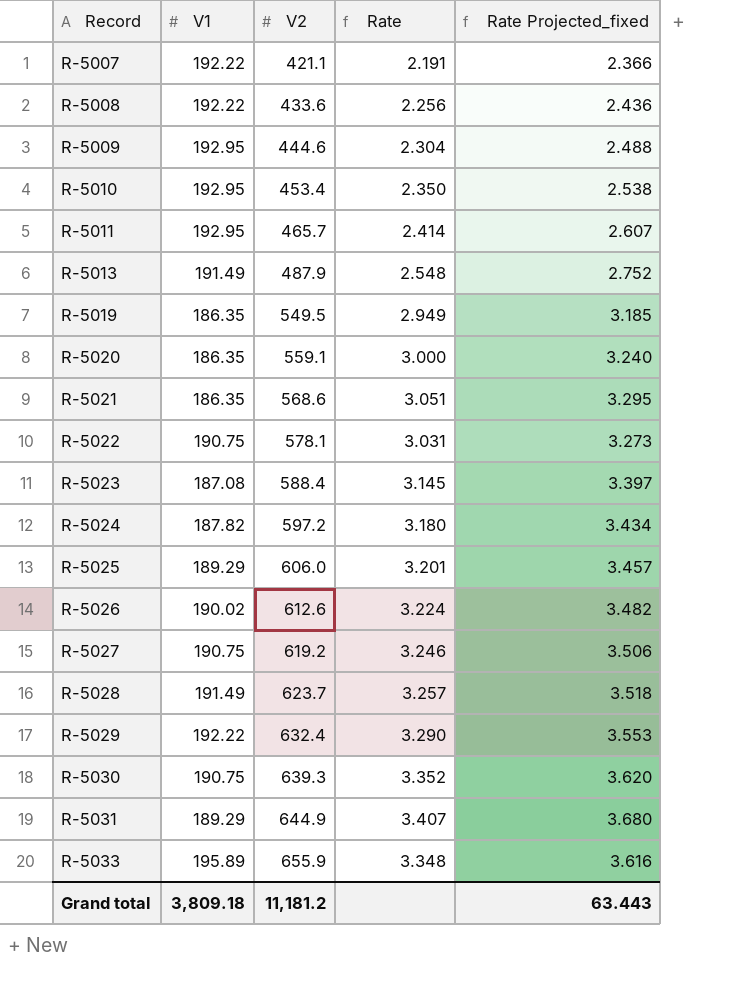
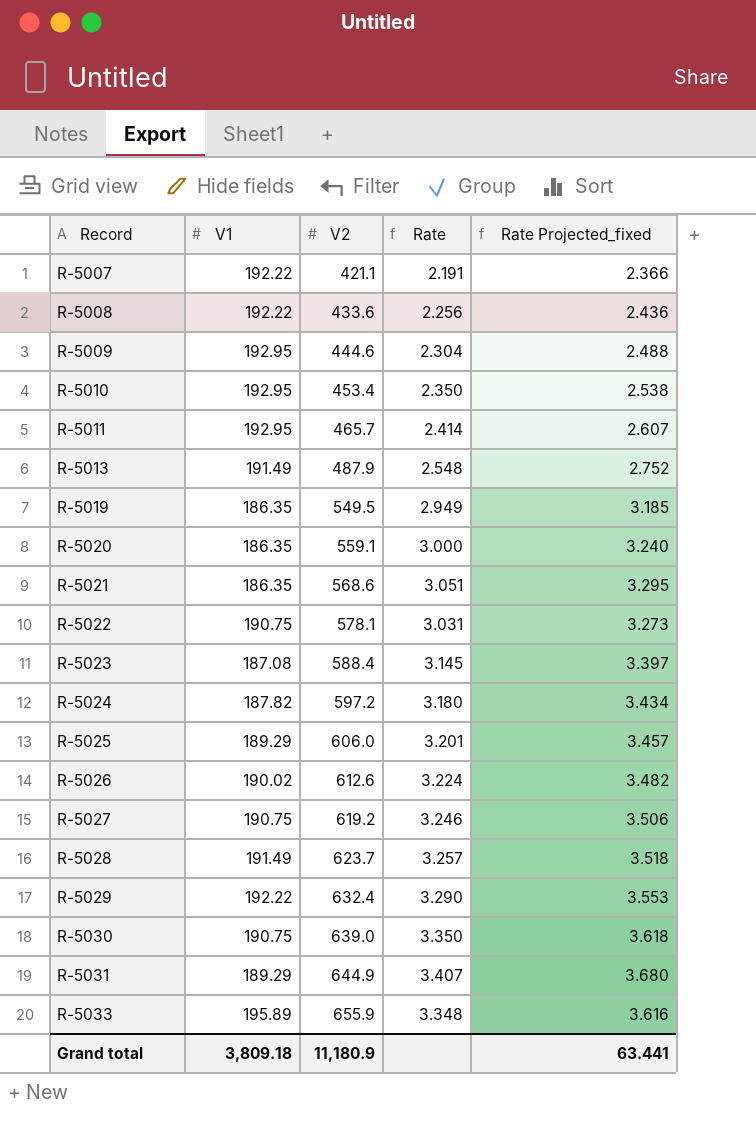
R-5030 | V2: 639.3 -> 639.0
R-5030 | Rate: 3.352 -> 3.350
R-5030 | Rate Projected_fixed: 3.620 -> 3.618
Grand total | V2: 11,181.2 -> 11,180.9
Grand total | Rate Projected_fixed: 63.443 -> 63.441

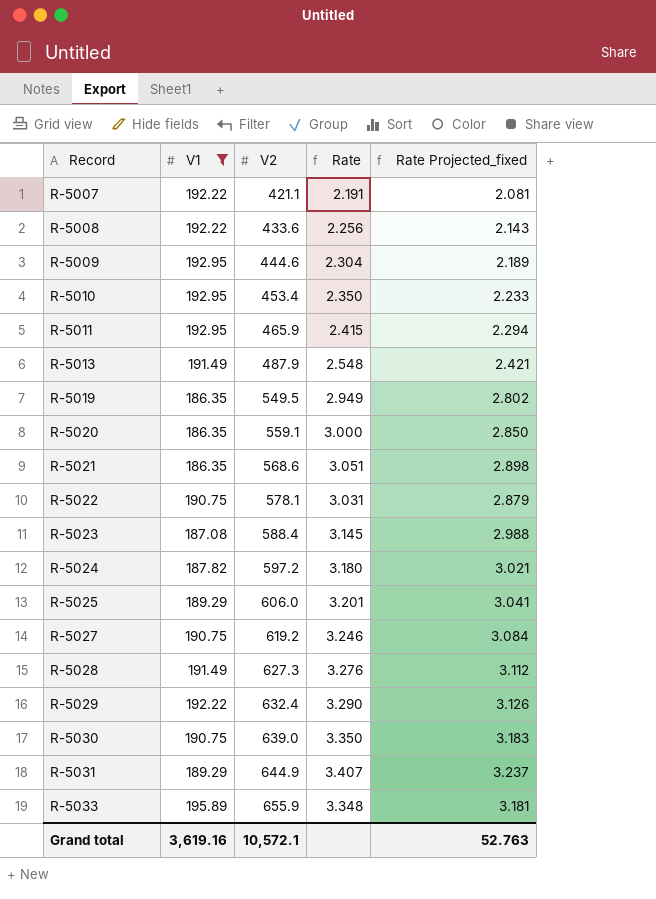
filter: none -> V1 != 190.02
column Rate Projected_fixed | formula: [Rate] * 1.08 -> [Rate] * 0.95
R-5011 | V2: 465.7 -> 465.9
R-5011 | Rate: 2.414 -> 2.415
R-5028 | V2: 623.7 -> 627.3
R-5028 | Rate: 3.257 -> 3.276
Grand total | V1: 3,809.18 -> 3,619.16
Grand total | V2: 11,180.9 -> 10,572.1
Grand total | Rate Projected_fixed: 63.441 -> 52.763

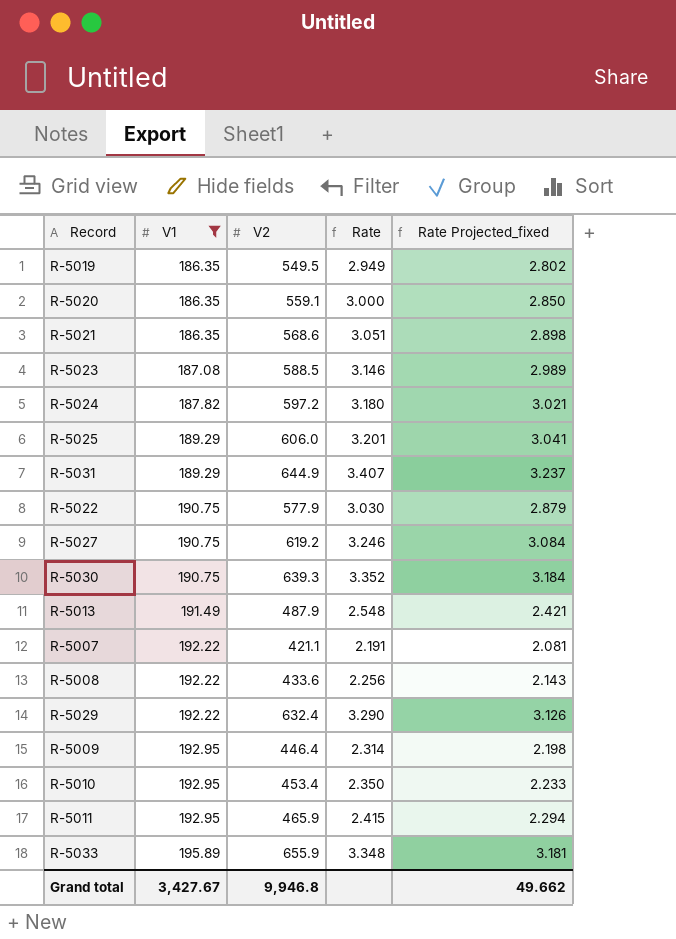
row order: Record ascending -> V1 ascending
row R-5028: 191.49 | 627.3 | 3.276 | 3.112 -> none
R-5023 | V2: 588.4 -> 588.5
R-5023 | Rate: 3.145 -> 3.146
R-5023 | Rate Projected_fixed: 2.988 -> 2.989
R-5022 | V2: 578.1 -> 577.9
R-5022 | Rate: 3.031 -> 3.030
R-5030 | V2: 639.0 -> 639.3
R-5030 | Rate: 3.350 -> 3.352
R-5030 | Rate Projected_fixed: 3.183 -> 3.184
R-5009 | V2: 444.6 -> 446.4
R-5009 | Rate: 2.304 -> 2.314
R-5009 | Rate Projected_fixed: 2.189 -> 2.198
Grand total | V1: 3,619.16 -> 3,427.67
Grand total | V2: 10,572.1 -> 9,946.8
Grand total | Rate Projected_fixed: 52.763 -> 49.662

